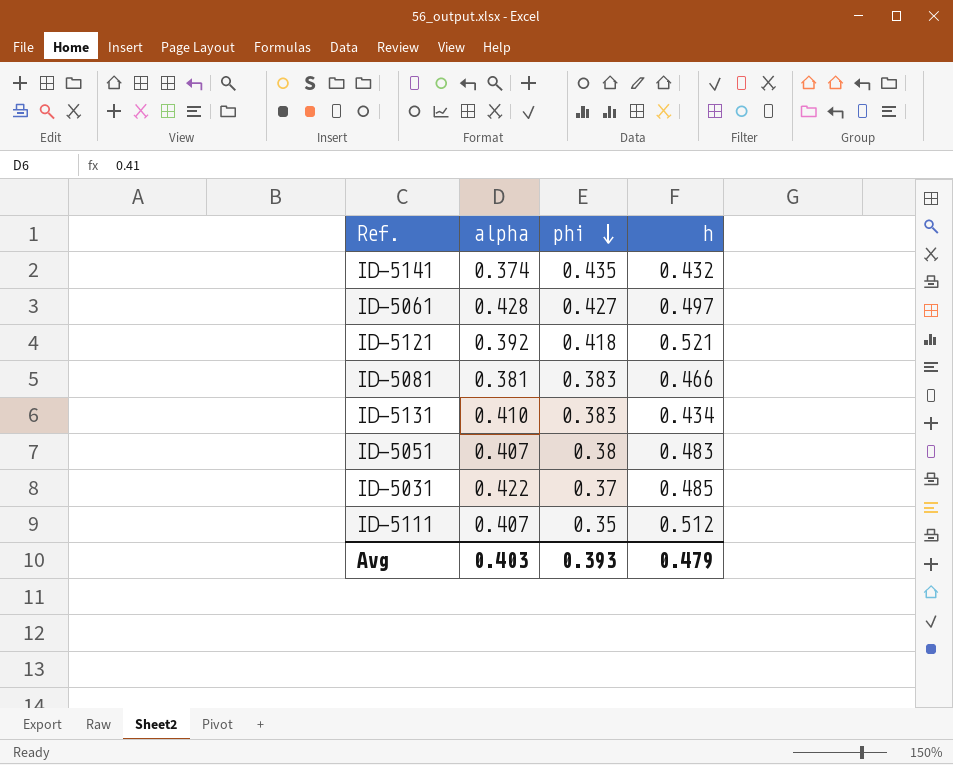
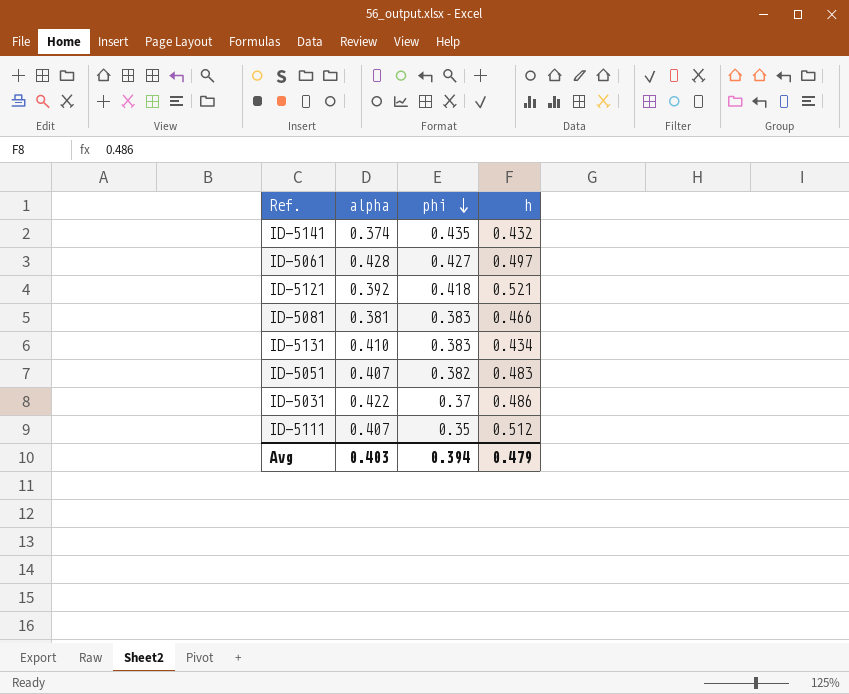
ID-5051 | phi: 0.38 -> 0.382
ID-5031 | h: 0.485 -> 0.486
Avg | phi: 0.393 -> 0.394

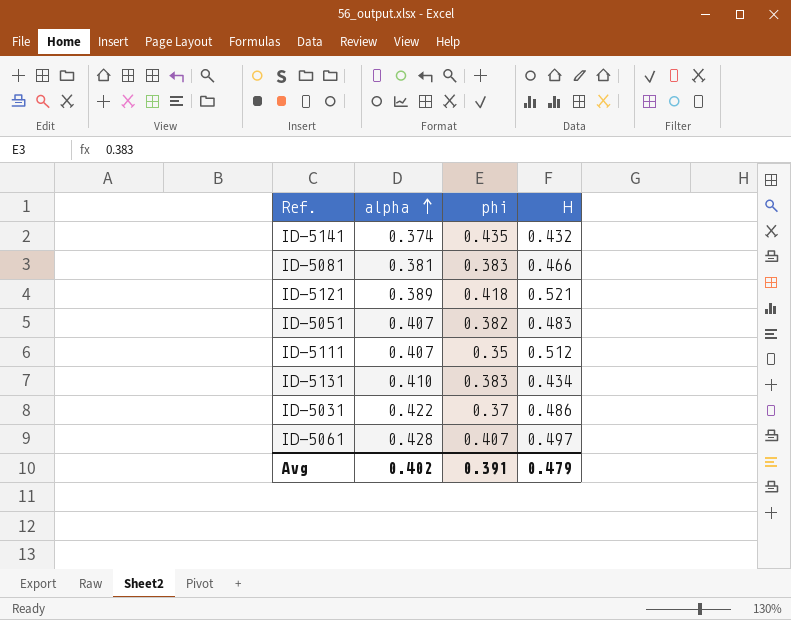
row order: phi descending -> alpha ascending
column name: h -> H
ID-5121 | alpha: 0.392 -> 0.389
ID-5061 | phi: 0.427 -> 0.407
Avg | alpha: 0.403 -> 0.402
Avg | phi: 0.394 -> 0.391

